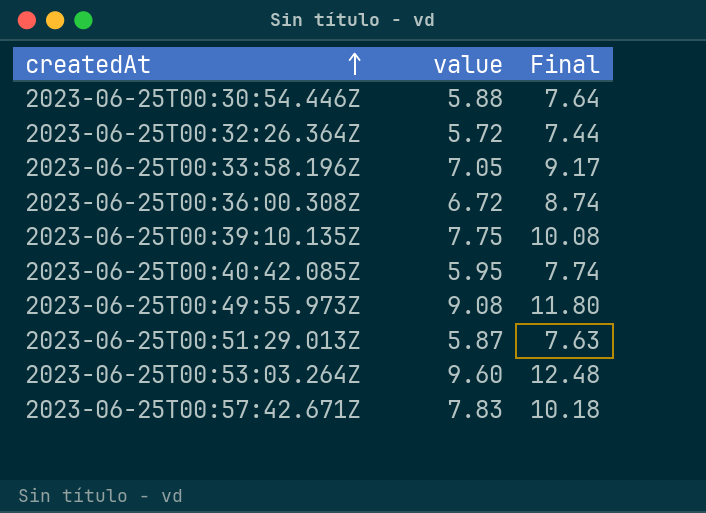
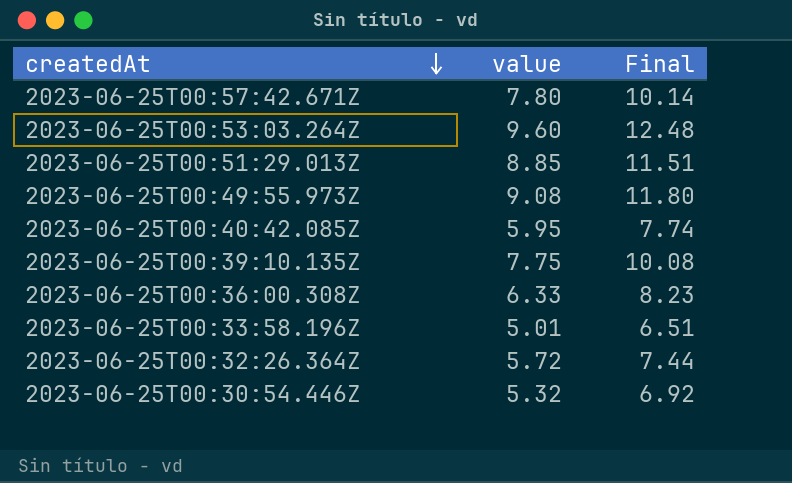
row order: createdAt ascending -> createdAt descending
2023-06-25T00:57:42.671Z | value: 7.83 -> 7.80
2023-06-25T00:57:42.671Z | Final: 10.18 -> 10.14
2023-06-25T00:51:29.013Z | value: 5.87 -> 8.85
2023-06-25T00:51:29.013Z | Final: 7.63 -> 11.51
2023-06-25T00:36:00.308Z | value: 6.72 -> 6.33
2023-06-25T00:36:00.308Z | Final: 8.74 -> 8.23
2023-06-25T00:33:58.196Z | value: 7.05 -> 5.01
2023-06-25T00:33:58.196Z | Final: 9.17 -> 6.51
2023-06-25T00:30:54.446Z | value: 5.88 -> 5.32
2023-06-25T00:30:54.446Z | Final: 7.64 -> 6.92

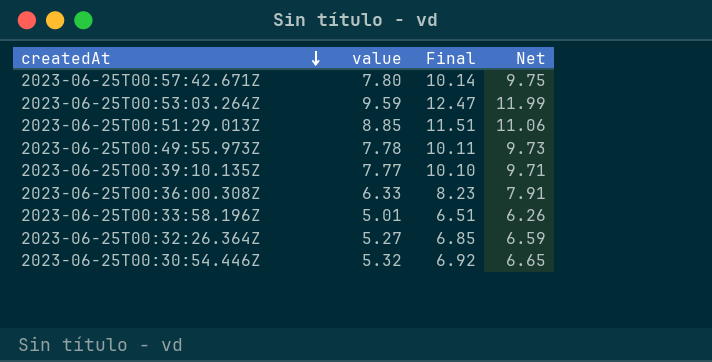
column Net | formula: none -> [value] * 1.25
row 2023-06-25T00:40:42.085Z: 5.95 | 7.74 -> none
2023-06-25T00:53:03.264Z | value: 9.60 -> 9.59
2023-06-25T00:53:03.264Z | Final: 12.48 -> 12.47
2023-06-25T00:49:55.973Z | value: 9.08 -> 7.78
2023-06-25T00:49:55.973Z | Final: 11.80 -> 10.11
2023-06-25T00:39:10.135Z | value: 7.75 -> 7.77
2023-06-25T00:39:10.135Z | Final: 10.08 -> 10.10
2023-06-25T00:32:26.364Z | value: 5.72 -> 5.27
2023-06-25T00:32:26.364Z | Final: 7.44 -> 6.85

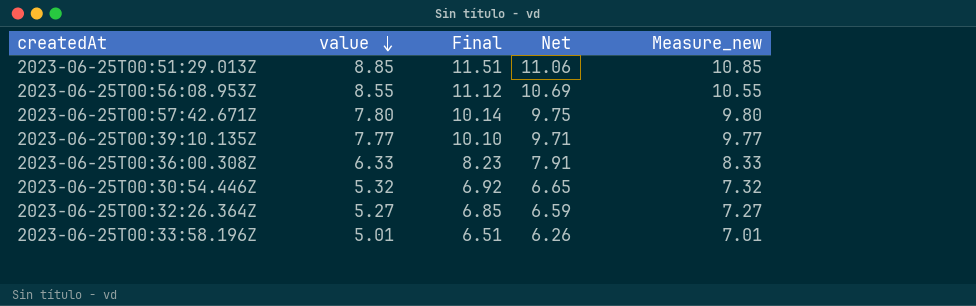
row order: createdAt descending -> value descending
column Measure_new | formula: none -> [value] + 2
row 2023-06-25T00:53:03.264Z: 9.59 | 12.47 | 11.99 -> none
row 2023-06-25T00:49:55.973Z: 7.78 | 10.11 | 9.73 -> none
row 2023-06-25T00:56:08.953Z: none -> 8.55 | 11.12 | 10.69 | 10.55

